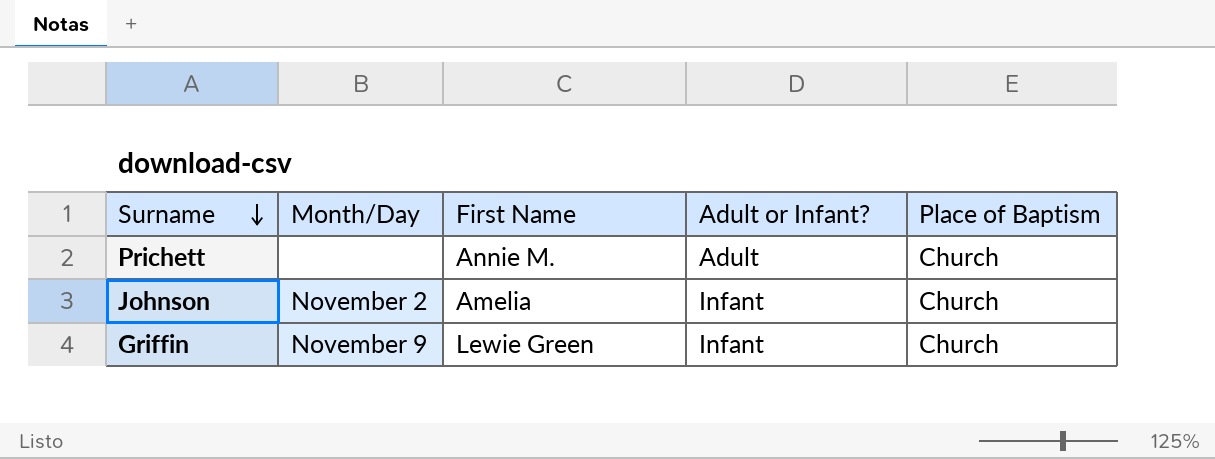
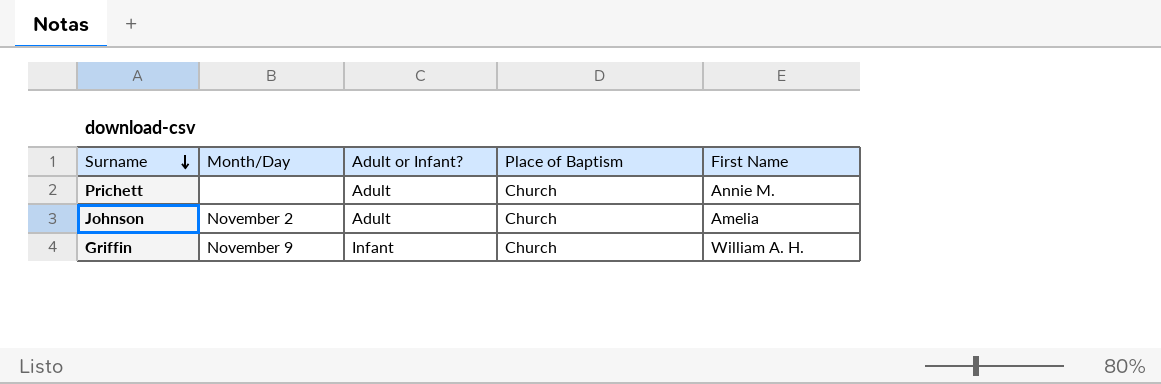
column First Name | position: 3 -> 5
Johnson | Adult or Infant?: Infant -> Adult
Griffin | First Name: Lewie Green -> William A. H.

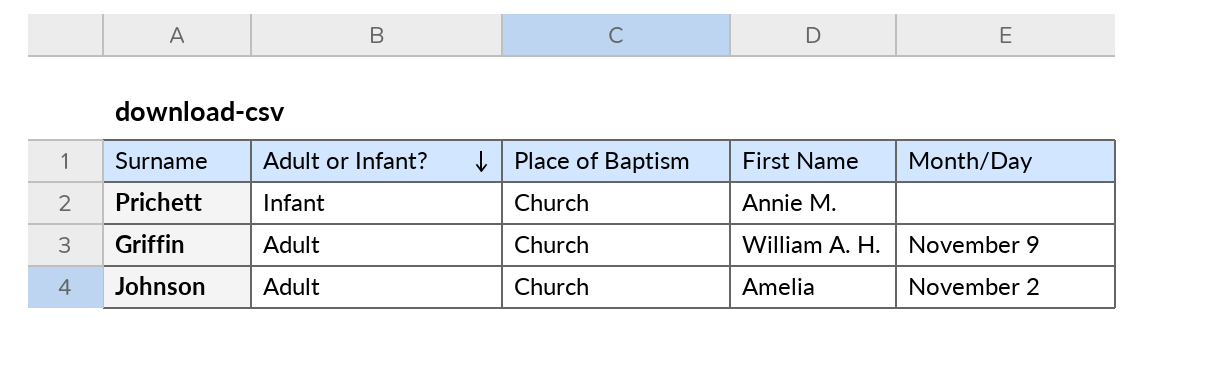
row order: Surname descending -> Adult or Infant? descending
column Month/Day | position: 2 -> 5
Prichett | Adult or Infant?: Adult -> Infant
Griffin | Adult or Infant?: Infant -> Adult

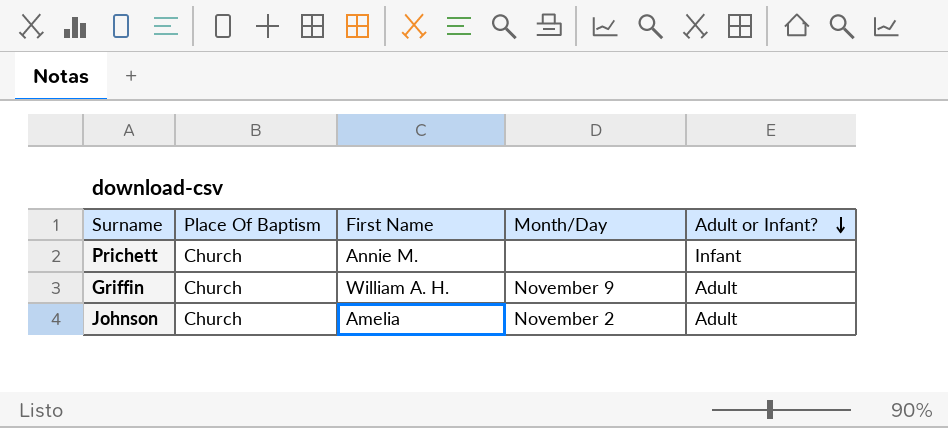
column name: Place of Baptism -> Place Of Baptism
column Adult or Infant? | position: 2 -> 5

